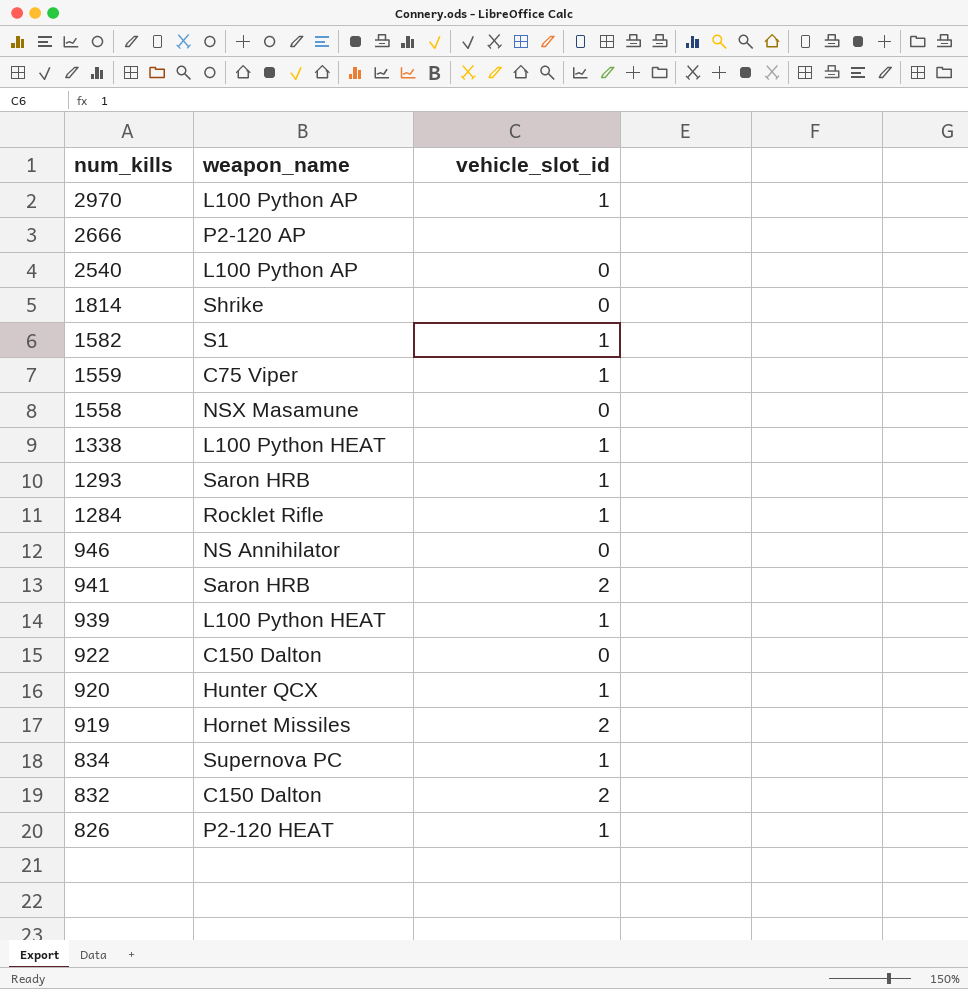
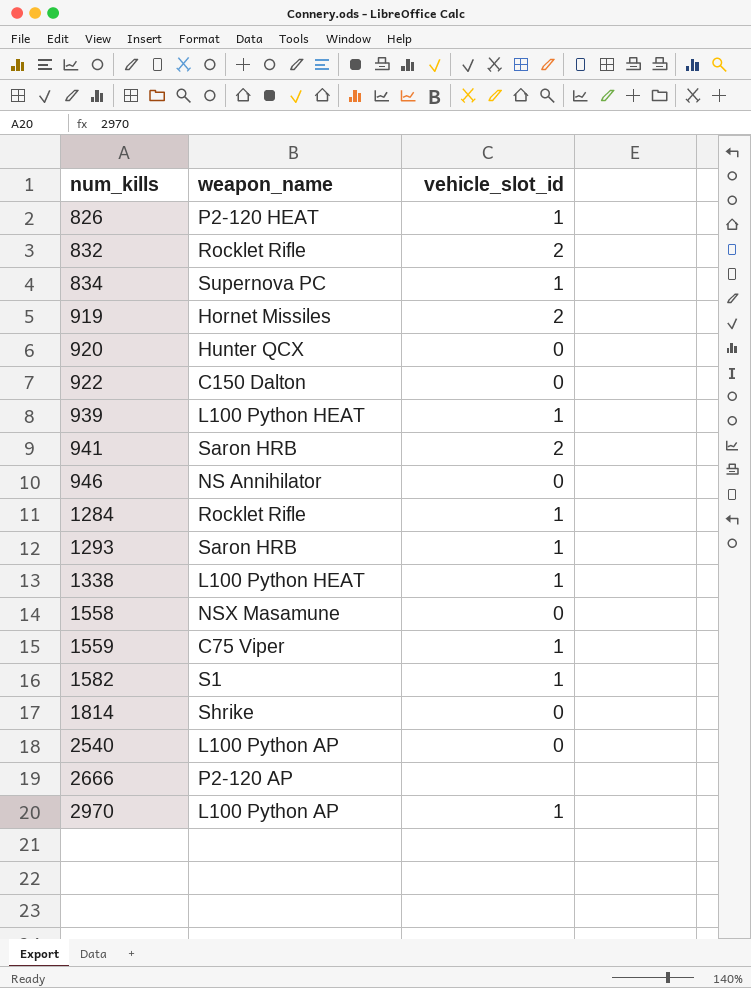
row order: num_kills descending -> num_kills ascending
832 | weapon_name: C150 Dalton -> Rocklet Rifle
920 | vehicle_slot_id: 1 -> 0

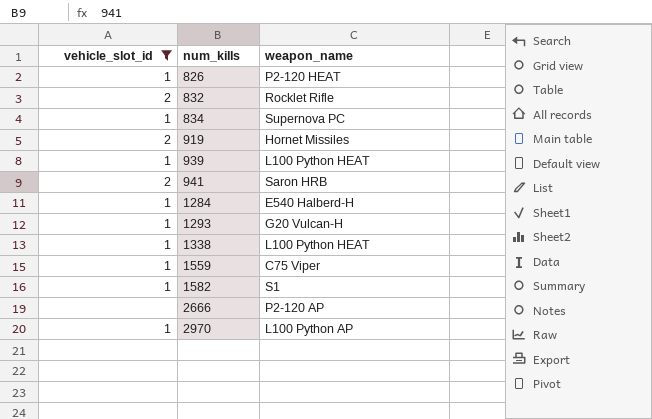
filter: none -> vehicle_slot_id != 0
column vehicle_slot_id | position: 3 -> 1
1284 | weapon_name: Rocklet Rifle -> E540 Halberd-H
1293 | weapon_name: Saron HRB -> G20 Vulcan-H

